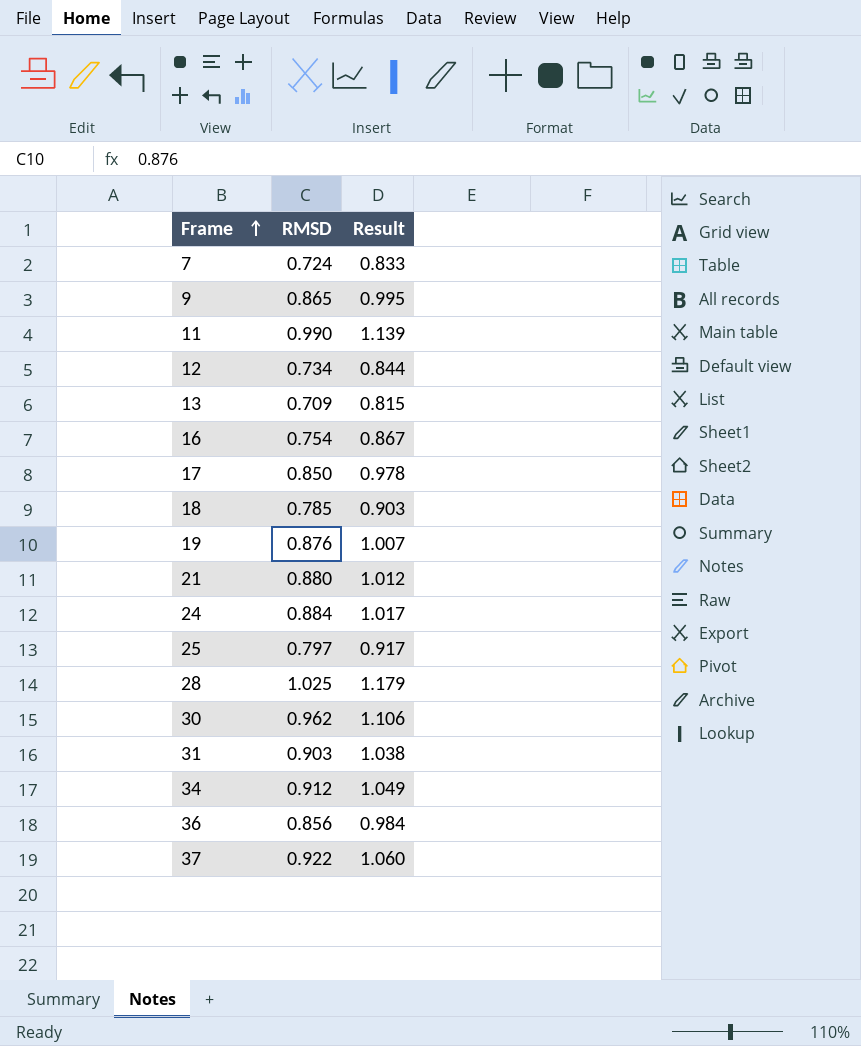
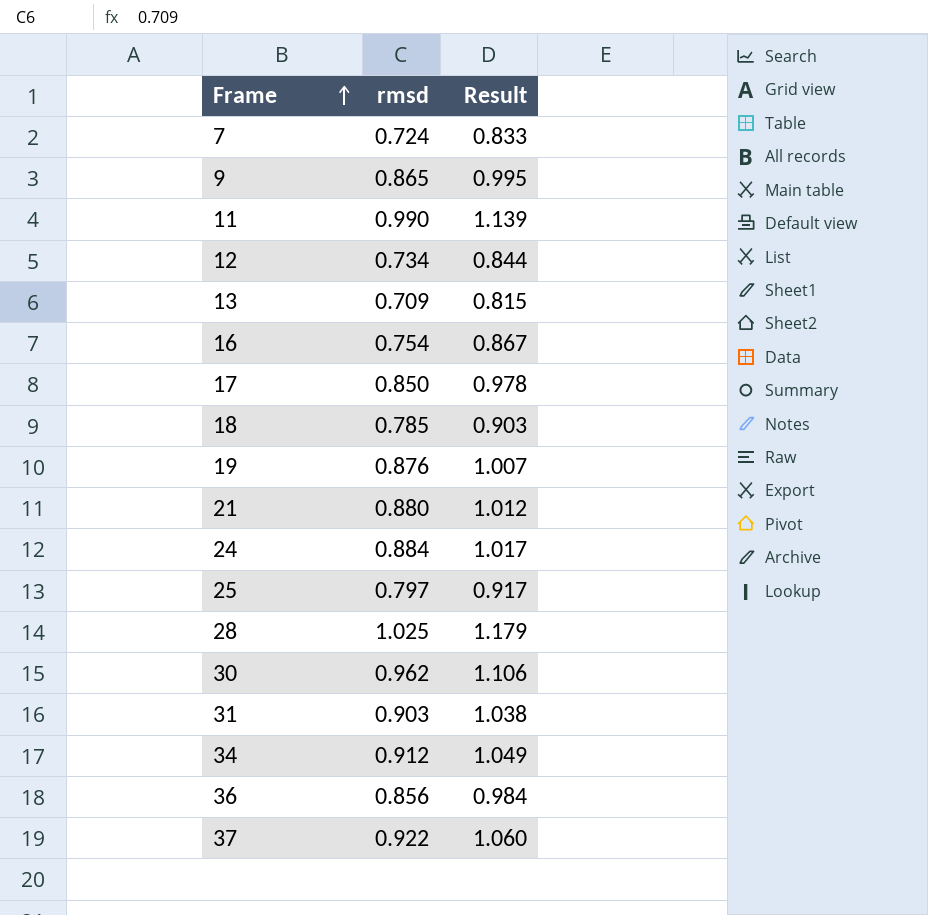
column name: RMSD -> rmsd

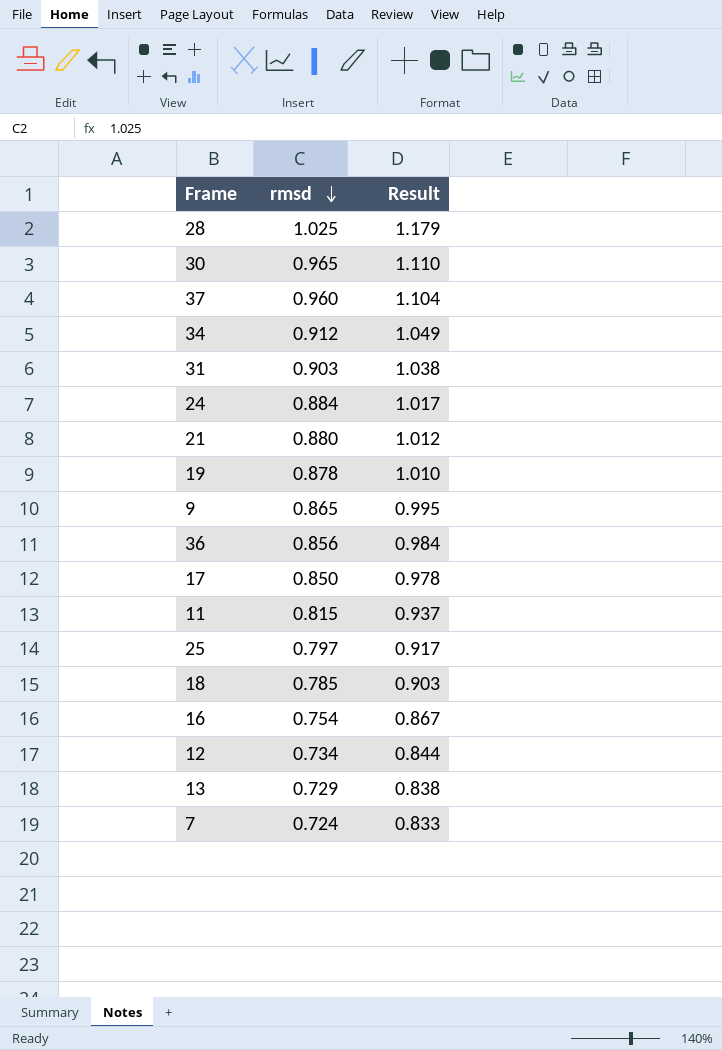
row order: Frame ascending -> rmsd descending
30 | rmsd: 0.962 -> 0.965
30 | Result: 1.106 -> 1.110
37 | rmsd: 0.922 -> 0.960
37 | Result: 1.060 -> 1.104
19 | rmsd: 0.876 -> 0.878
19 | Result: 1.007 -> 1.010
11 | rmsd: 0.990 -> 0.815
11 | Result: 1.139 -> 0.937
13 | rmsd: 0.709 -> 0.729
13 | Result: 0.815 -> 0.838

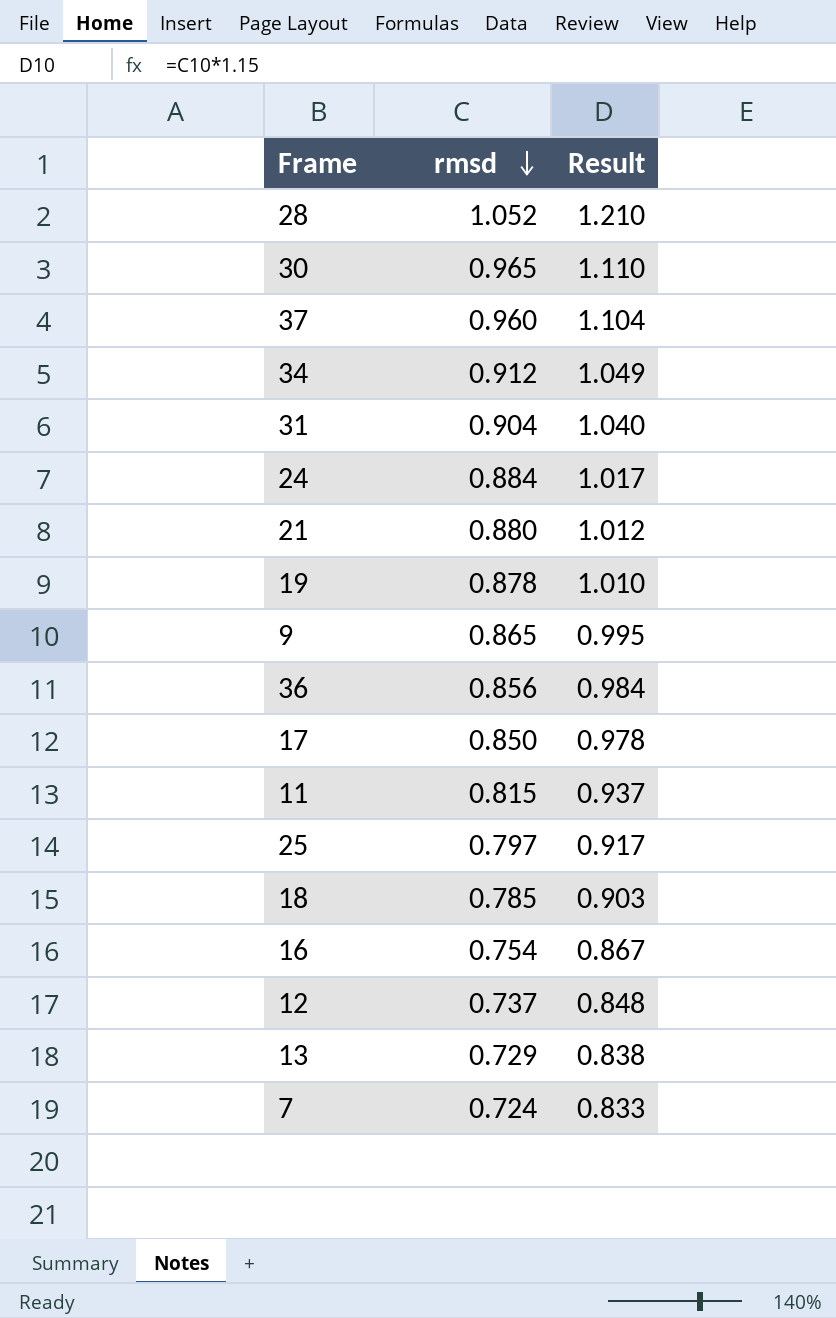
28 | rmsd: 1.025 -> 1.052
28 | Result: 1.179 -> 1.210
31 | rmsd: 0.903 -> 0.904
31 | Result: 1.038 -> 1.040
12 | rmsd: 0.734 -> 0.737
12 | Result: 0.844 -> 0.848

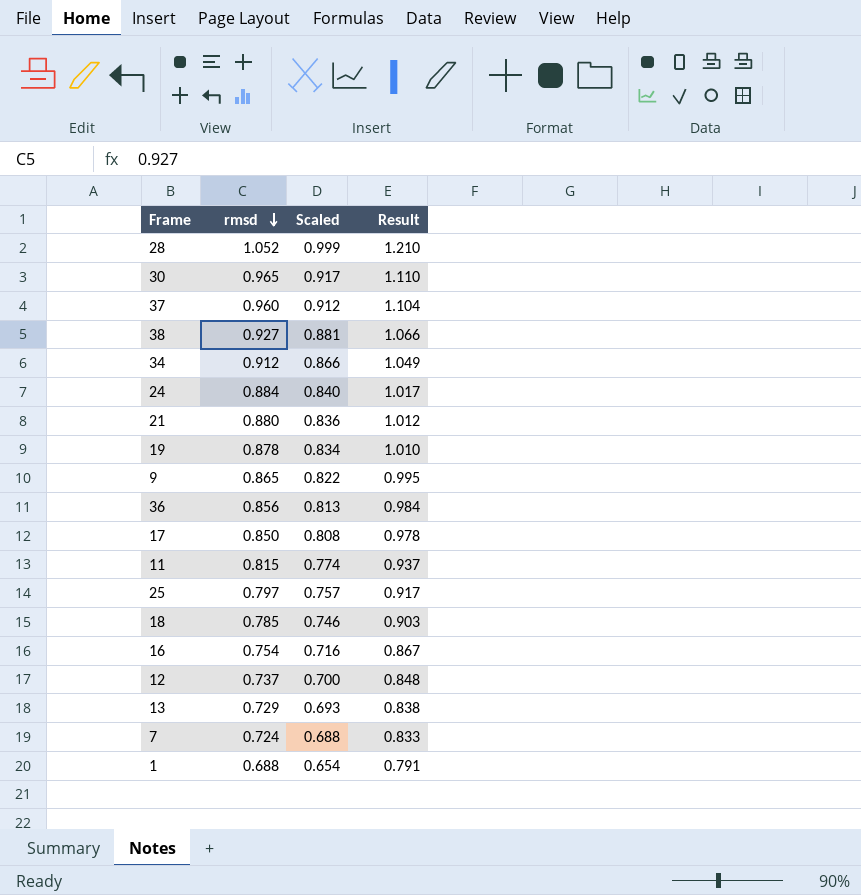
column Scaled | formula: none -> [rmsd] * 0.95
row 31: 0.904 | 1.040 -> none
row 38: none -> 0.927 | 0.881 | 1.066
row 1: none -> 0.688 | 0.654 | 0.791

